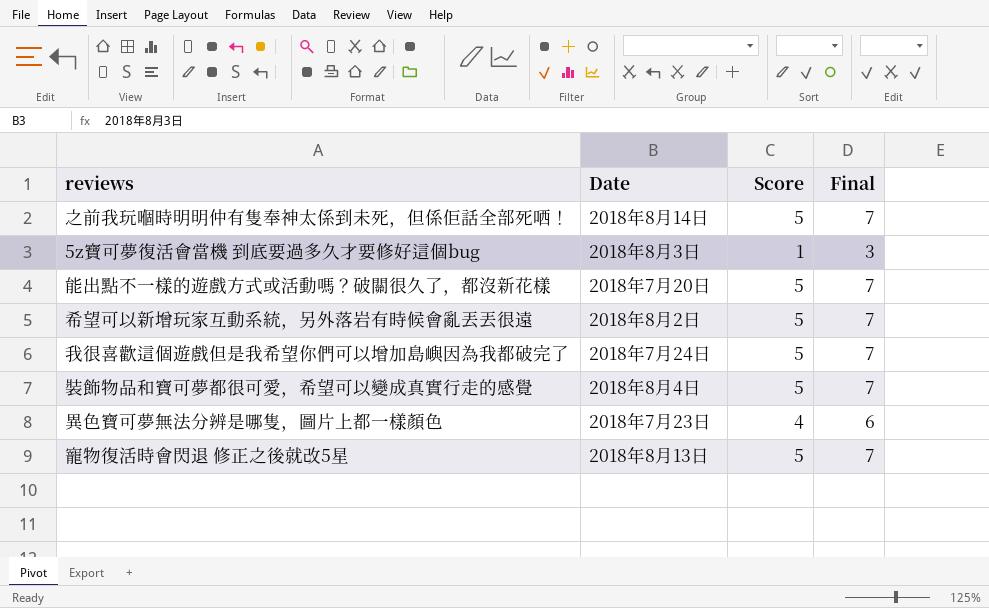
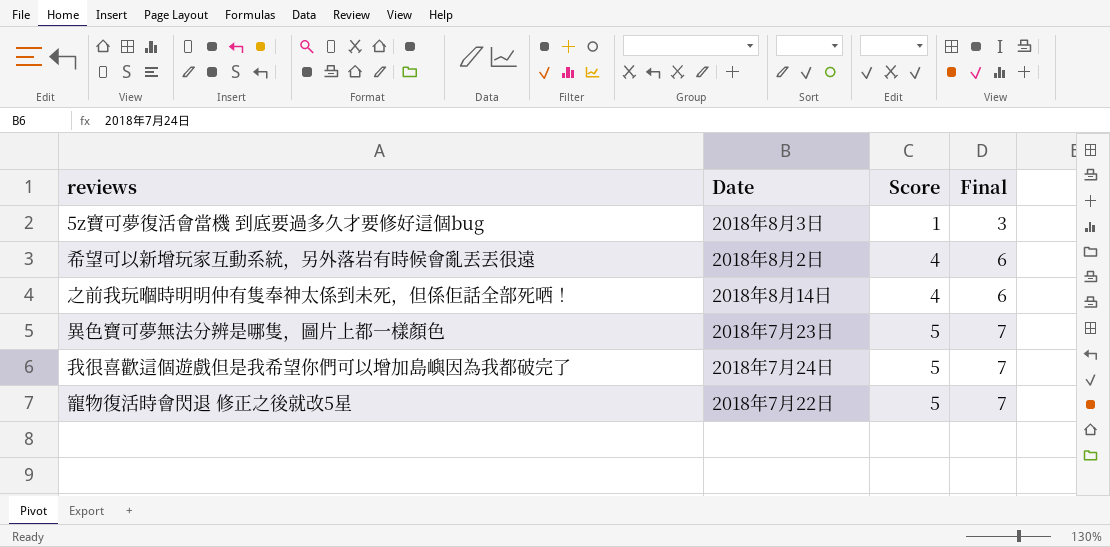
row order: none -> Score ascending
row 能出點不一樣的遊戲方式或活動嗎？破關很久了，都沒新花樣: 2018年7月20日 | 5 | 7 -> none
row 裝飾物品和寶可夢都很可愛，希望可以變成真實行走的感覺: 2018年8月4日 | 5 | 7 -> none
希望可以新增玩家互動系統，另外落岩有時候會亂丟丟很遠 | Score: 5 -> 4
希望可以新增玩家互動系統，另外落岩有時候會亂丟丟很遠 | Final: 7 -> 6
之前我玩嗰時明明仲有隻奉神太係到未死，但係佢話全部死哂！ | Score: 5 -> 4
之前我玩嗰時明明仲有隻奉神太係到未死，但係佢話全部死哂！ | Final: 7 -> 6
異色寶可夢無法分辨是哪隻，圖片上都一樣顏色 | Score: 4 -> 5
異色寶可夢無法分辨是哪隻，圖片上都一樣顏色 | Final: 6 -> 7
寵物復活時會閃退 修正之後就改5星 | Date: 2018年8月13日 -> 2018年7月22日

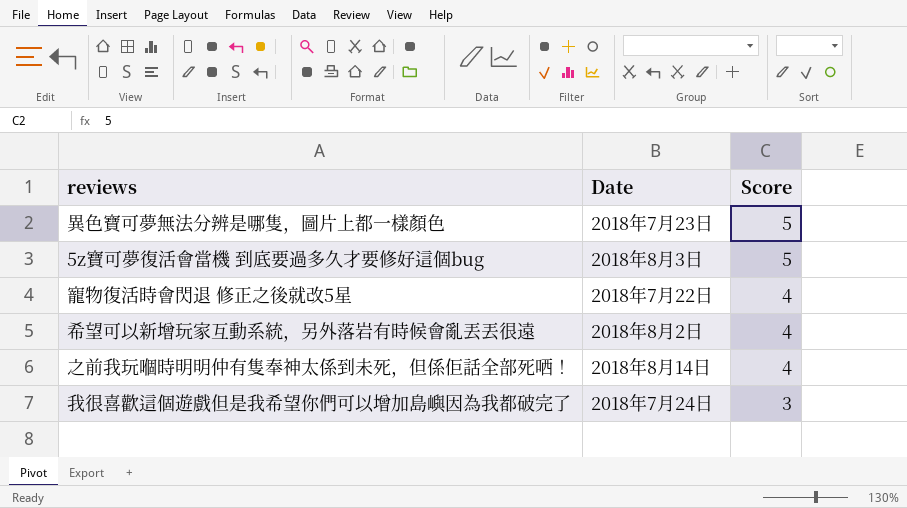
row order: Score ascending -> Score descending
column Final | formula: [Score] + 2 -> none
5z寶可夢復活會當機 到底要過多久才要修好這個bug | Score: 1 -> 5
寵物復活時會閃退 修正之後就改5星 | Score: 5 -> 4
我很喜歡這個遊戲但是我希望你們可以增加島嶼因為我都破完了 | Score: 5 -> 3

